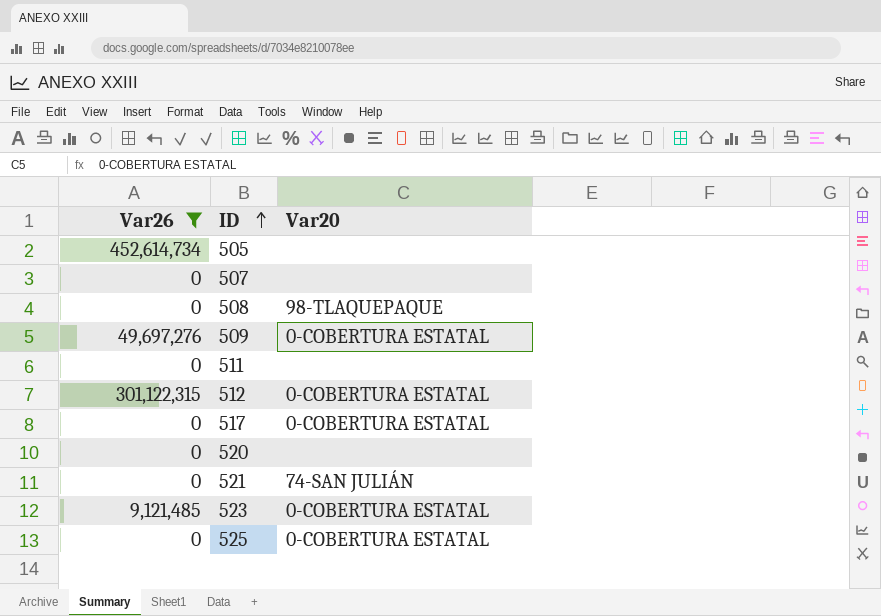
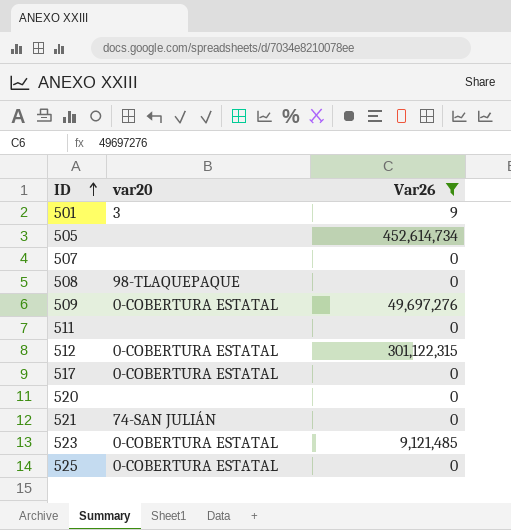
column name: Var20 -> var20
column Var26 | position: 1 -> 3
row 501: none -> 3 | 9

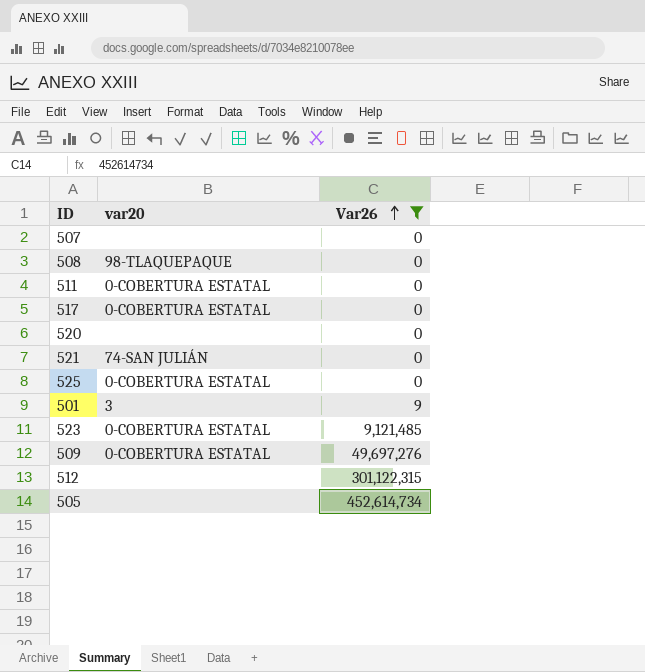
row order: ID ascending -> Var26 ascending
511 | var20: none -> 0-COBERTURA ESTATAL
512 | var20: 0-COBERTURA ESTATAL -> none

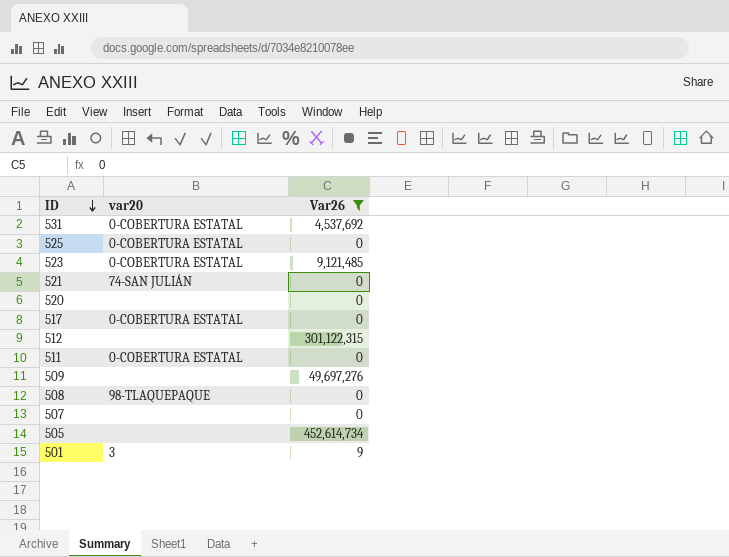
row order: Var26 ascending -> ID descending
row 531: none -> 0-COBERTURA ESTATAL | 4,537,692
509 | var20: 0-COBERTURA ESTATAL -> none

